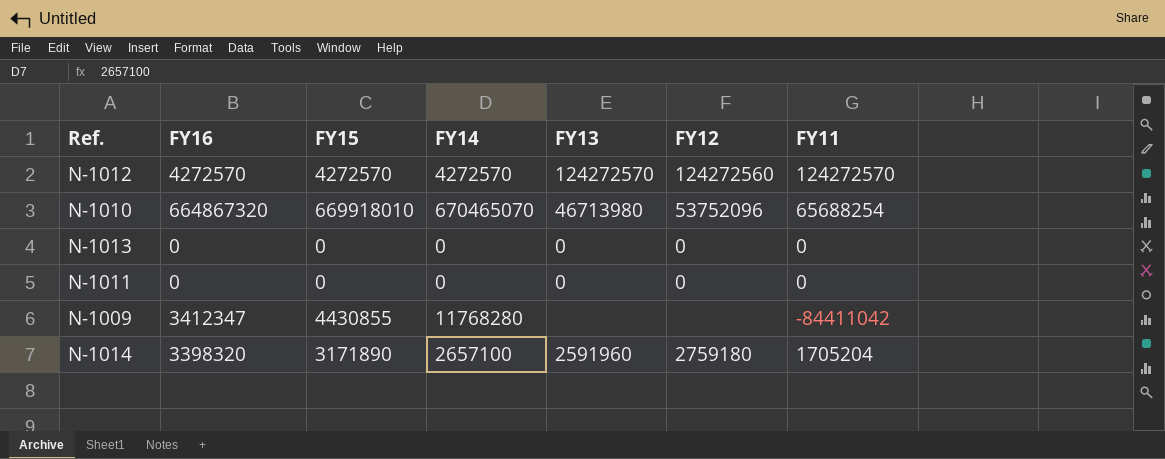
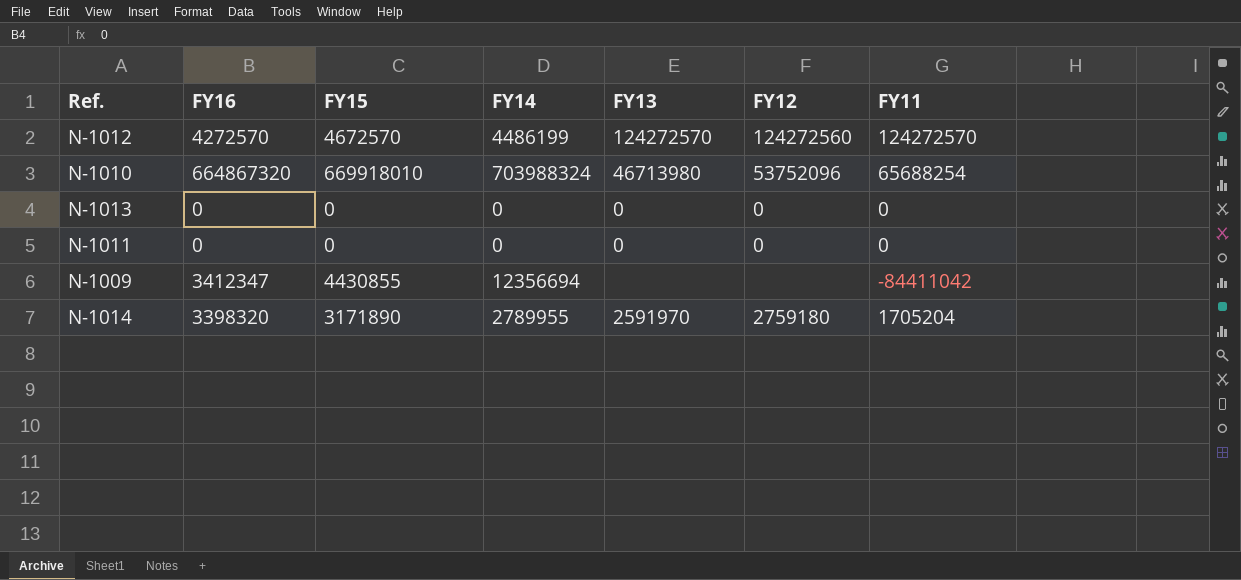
N-1012 | FY15: 4272570 -> 4672570
N-1012 | FY14: 4272570 -> 4486199
N-1010 | FY14: 670465070 -> 703988324
N-1009 | FY14: 11768280 -> 12356694
N-1014 | FY14: 2657100 -> 2789955
N-1014 | FY13: 2591960 -> 2591970

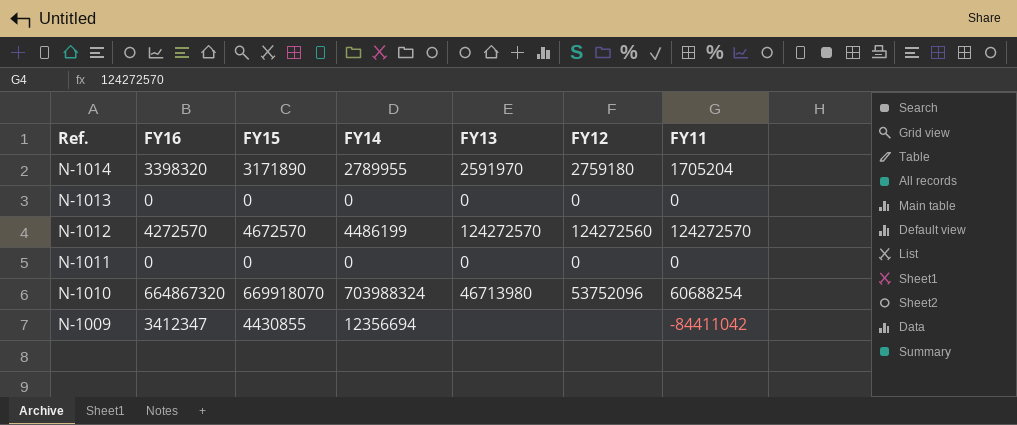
row order: none -> Ref. descending
N-1010 | FY15: 669918010 -> 669918070
N-1010 | FY11: 65688254 -> 60688254

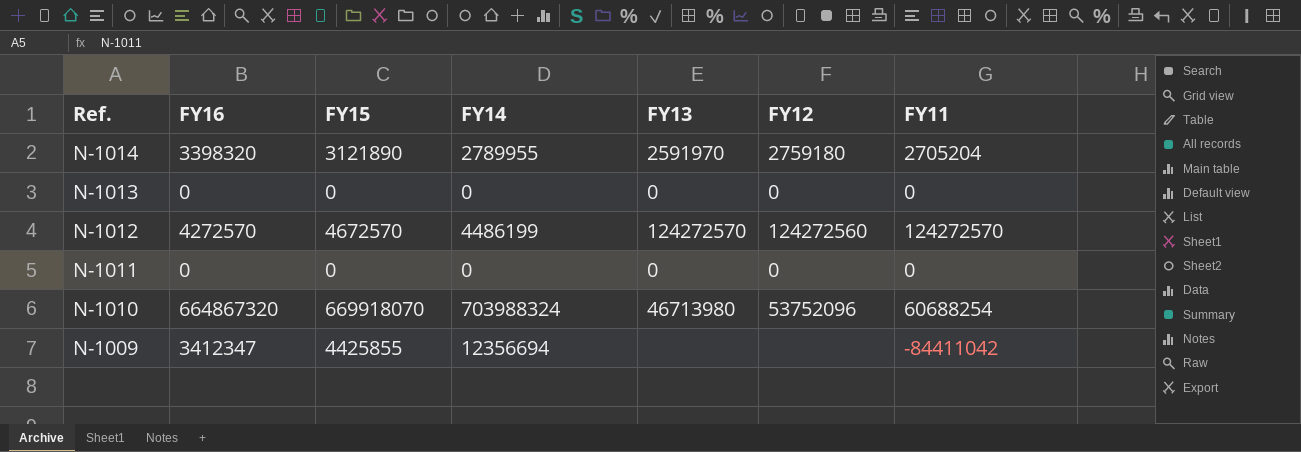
N-1014 | FY15: 3171890 -> 3121890
N-1014 | FY11: 1705204 -> 2705204
N-1009 | FY15: 4430855 -> 4425855

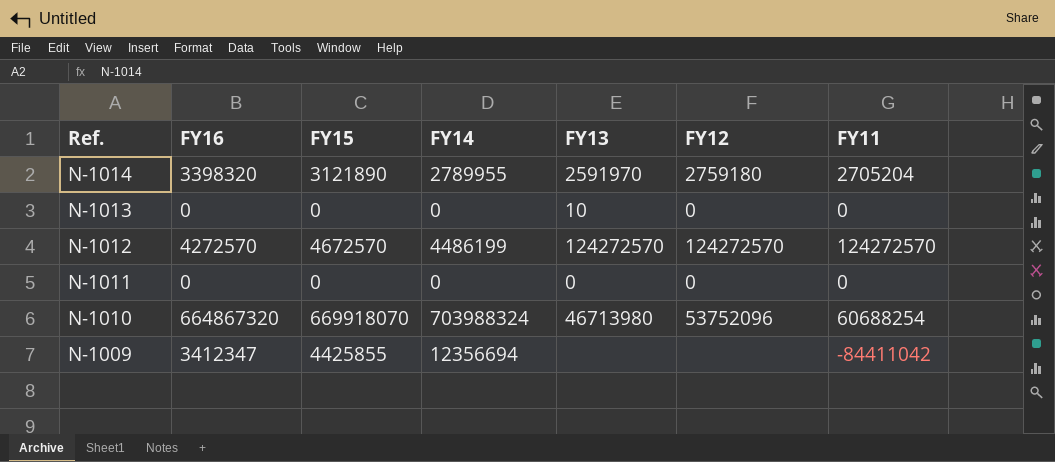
N-1013 | FY13: 0 -> 10
N-1012 | FY12: 124272560 -> 124272570

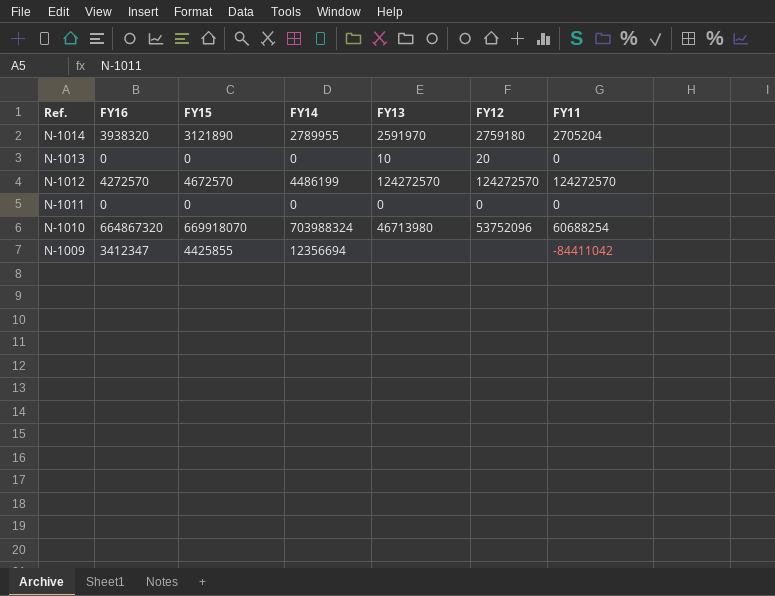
N-1014 | FY16: 3398320 -> 3938320
N-1013 | FY12: 0 -> 20

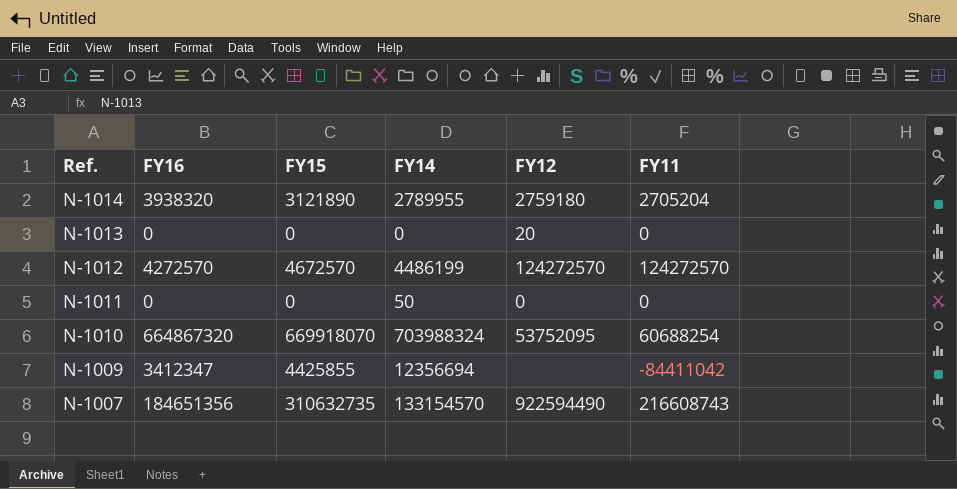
column FY13 | position: 5 -> none
N-1011 | FY14: 0 -> 50
N-1010 | FY12: 53752096 -> 53752095
row N-1007: none -> 184651356 | 310632735 | 133154570 | 922594490 | 216608743

